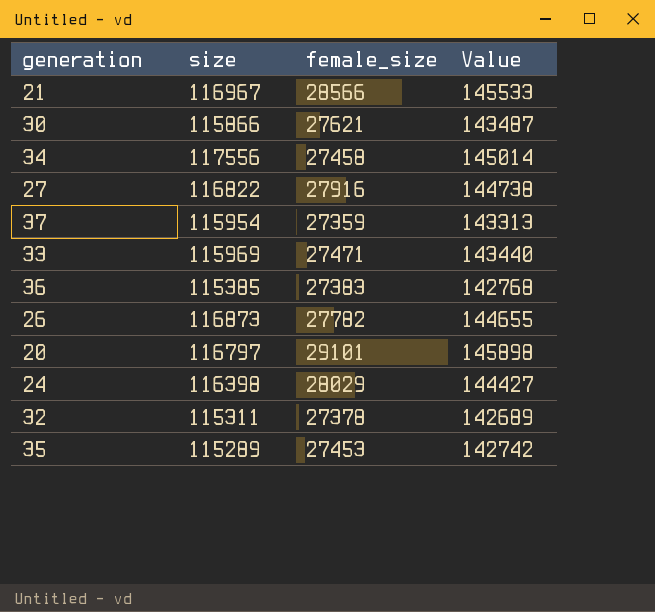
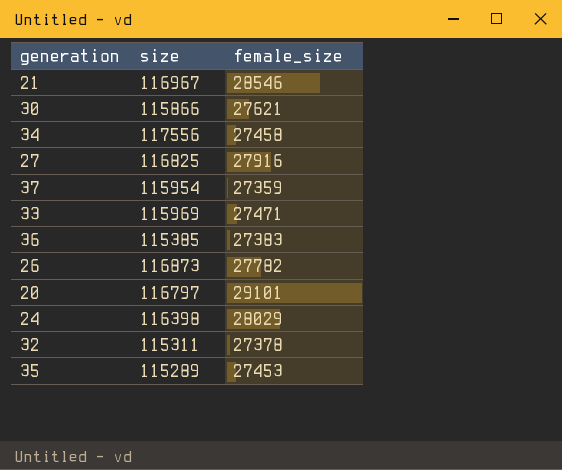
column Value | formula: [size] + [female_size] -> none
21 | female_size: 28566 -> 28546
27 | size: 116822 -> 116825

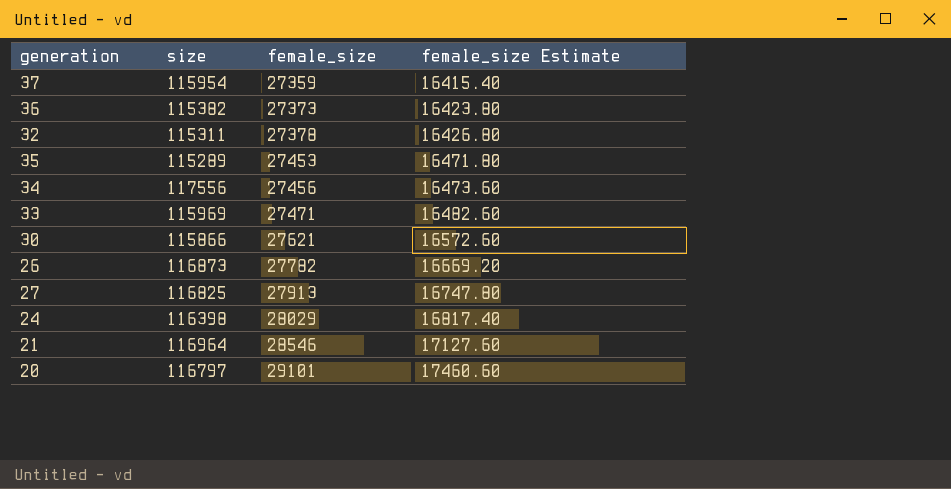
row order: none -> female_size ascending
column female_size Estimate | formula: none -> [female_size] * 0.6
36 | size: 115385 -> 115382
36 | female_size: 27383 -> 27373
34 | female_size: 27458 -> 27456
27 | female_size: 27916 -> 27913
21 | size: 116967 -> 116964

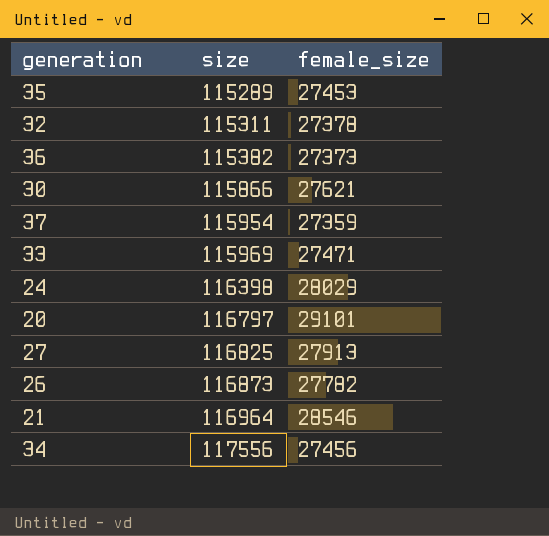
row order: female_size ascending -> size ascending
column female_size Estimate | formula: [female_size] * 0.6 -> none

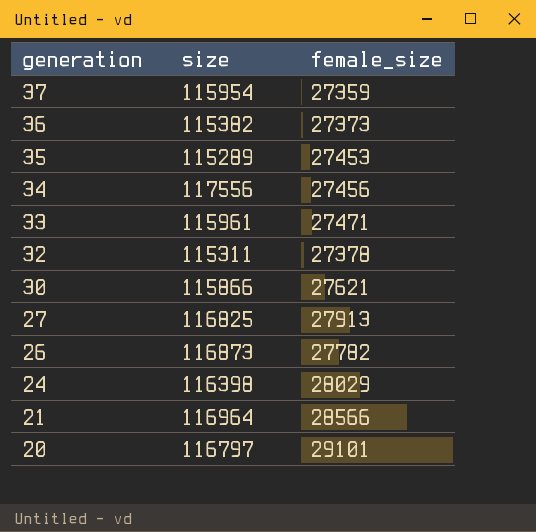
row order: size ascending -> generation descending
33 | size: 115969 -> 115961
21 | female_size: 28546 -> 28566

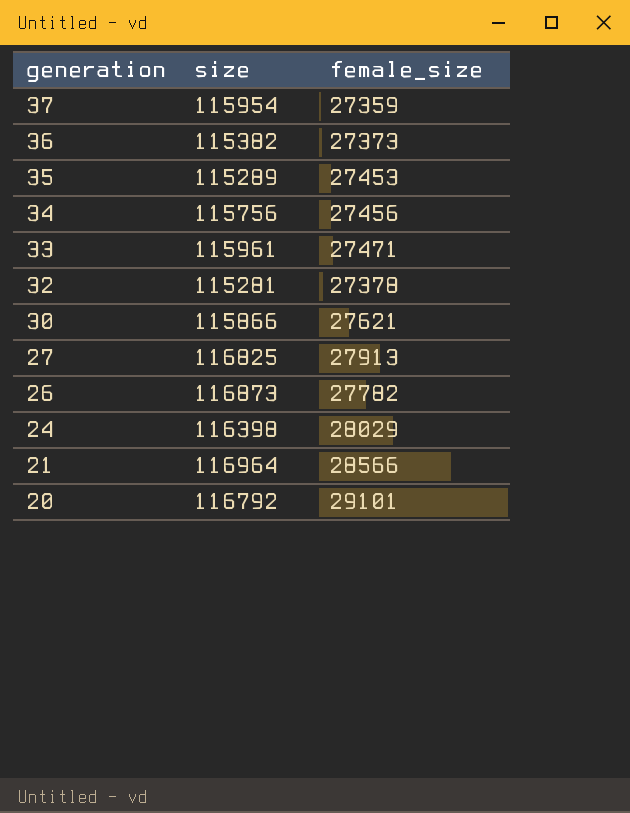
34 | size: 117556 -> 115756
32 | size: 115311 -> 115281
20 | size: 116797 -> 116792

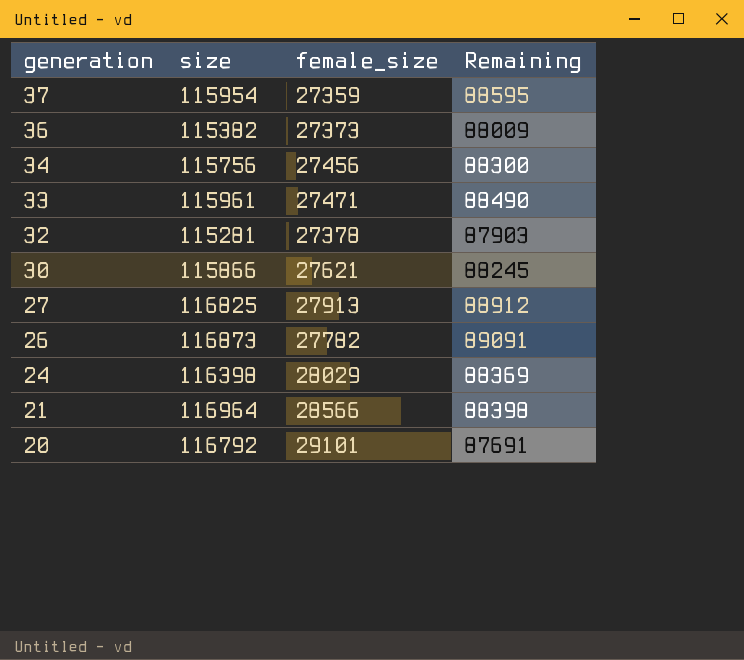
column Remaining | formula: none -> [size] - [female_size]
row 35: 115289 | 27453 -> none

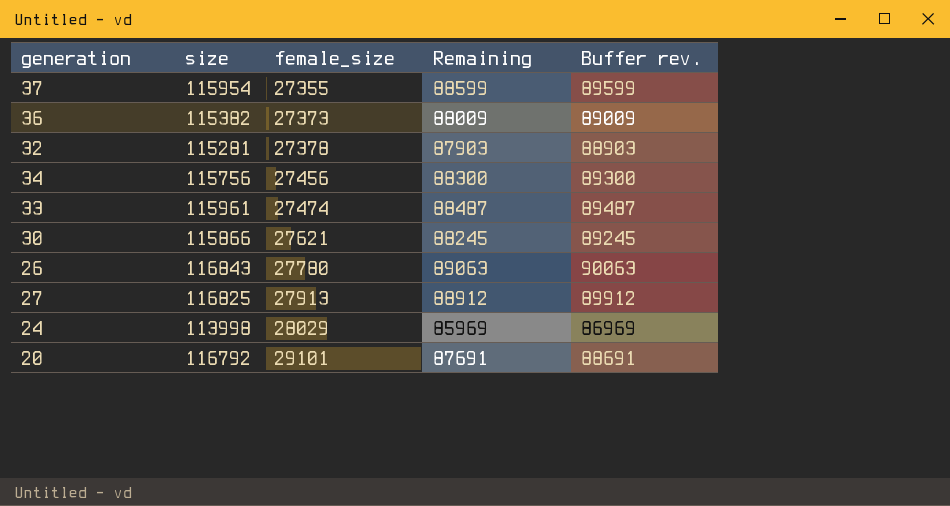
row order: generation descending -> female_size ascending
column Buffer rev. | formula: none -> [Remaining] + 1000
row 21: 116964 | 28566 | 88398 -> none
37 | female_size: 27359 -> 27355
37 | Remaining: 88595 -> 88599
33 | female_size: 27471 -> 27474
33 | Remaining: 88490 -> 88487
26 | size: 116873 -> 116843
26 | female_size: 27782 -> 27780
26 | Remaining: 89091 -> 89063
24 | size: 116398 -> 113998
24 | Remaining: 88369 -> 85969

